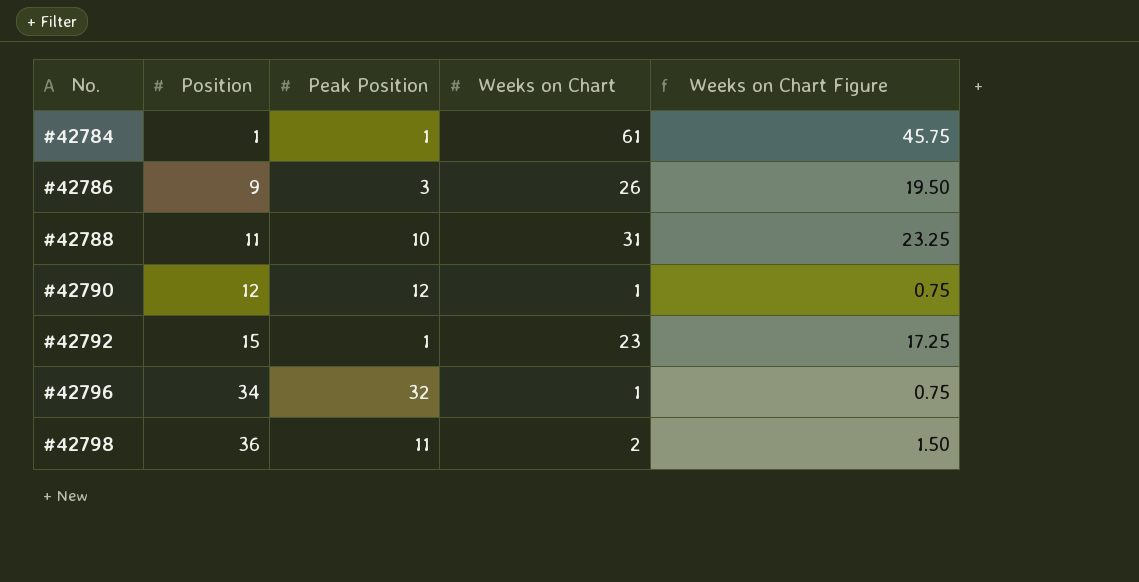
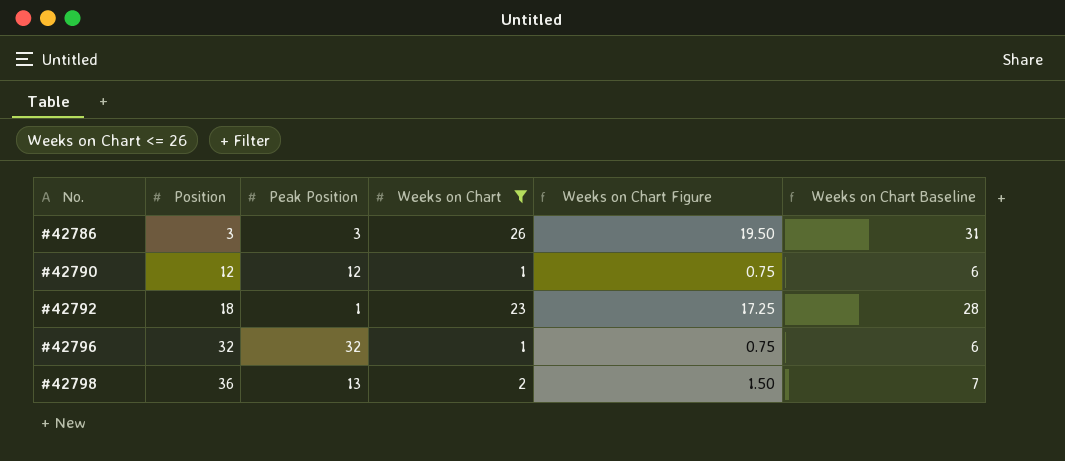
filter: none -> Weeks on Chart <= 26
column Weeks on Chart Baseline | formula: none -> [Weeks on Chart] + 5
#42786 | Position: 9 -> 3
#42792 | Position: 15 -> 18
#42796 | Position: 34 -> 32
#42798 | Peak Position: 11 -> 13

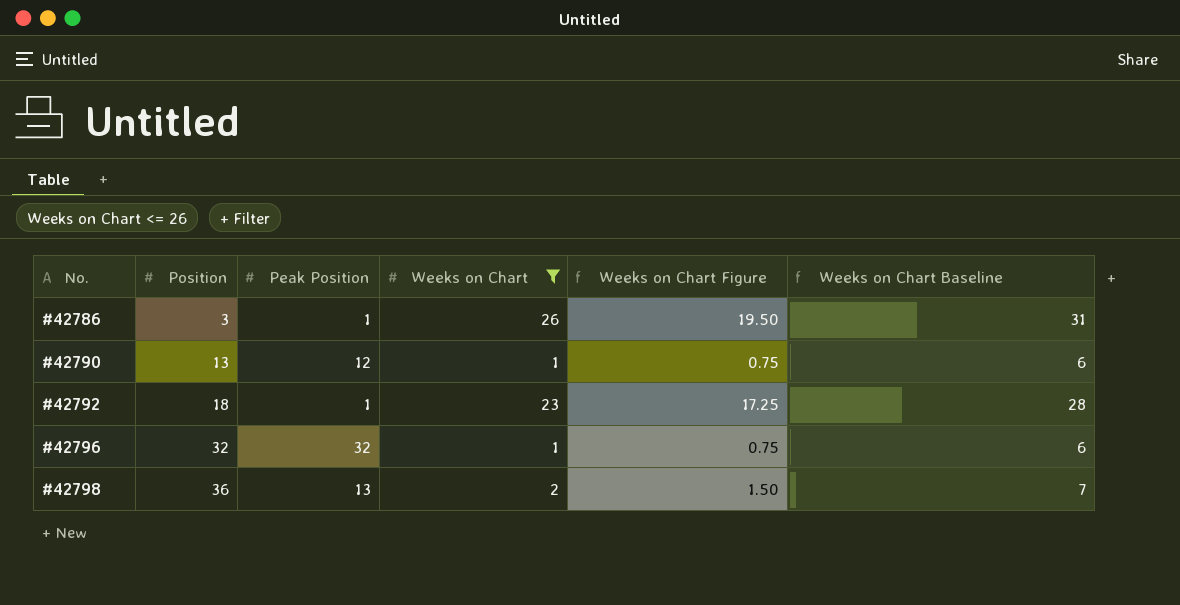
#42786 | Peak Position: 3 -> 1
#42790 | Position: 12 -> 13

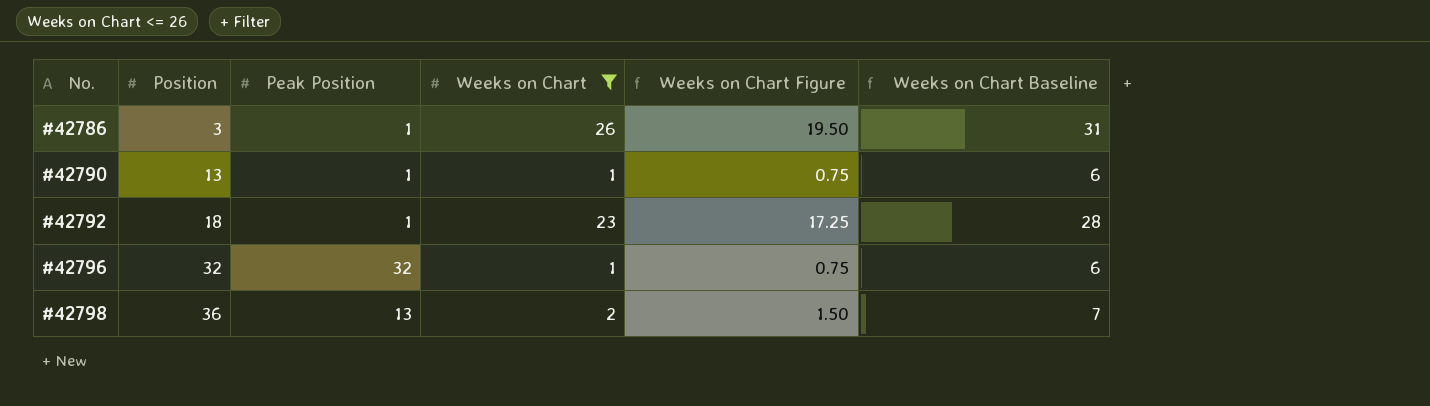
#42790 | Peak Position: 12 -> 1

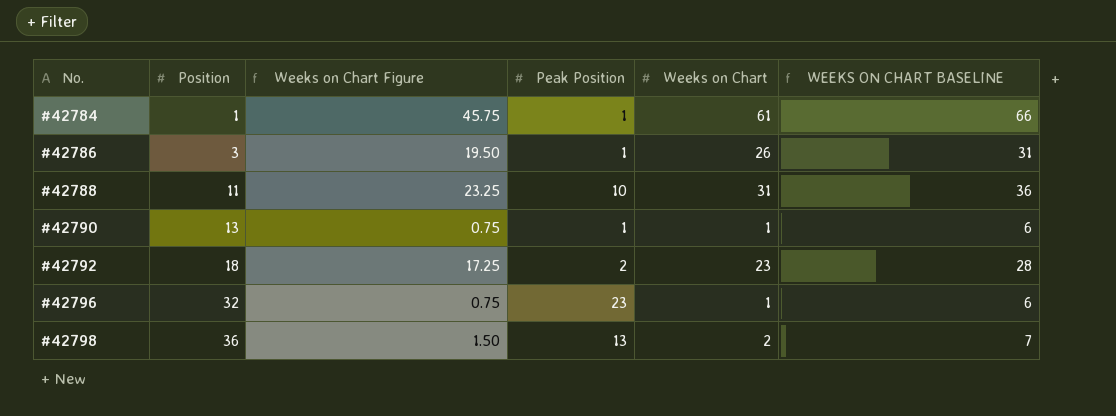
filter: Weeks on Chart <= 26 -> none
column Weeks on Chart Figure | position: 5 -> 3
column name: Weeks on Chart Baseline -> WEEKS ON CHART BASELINE
#42792 | Peak Position: 1 -> 2
#42796 | Peak Position: 32 -> 23

